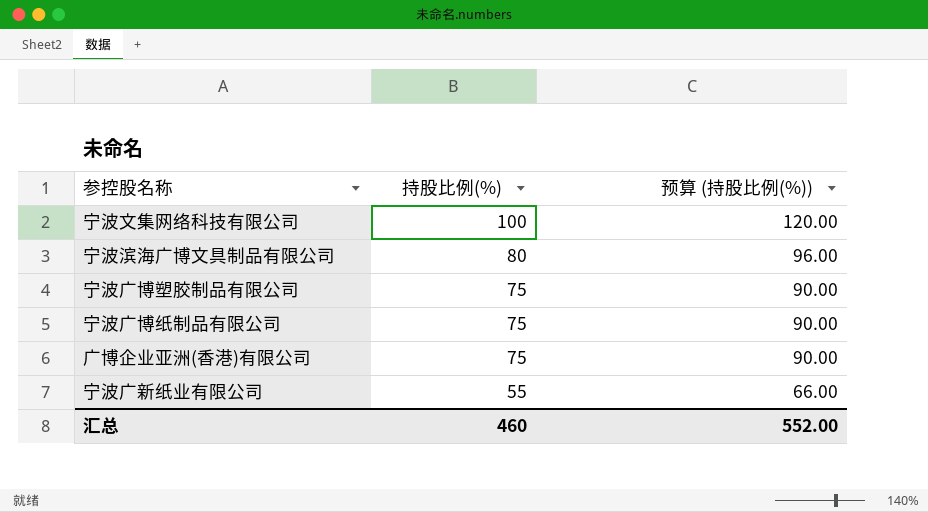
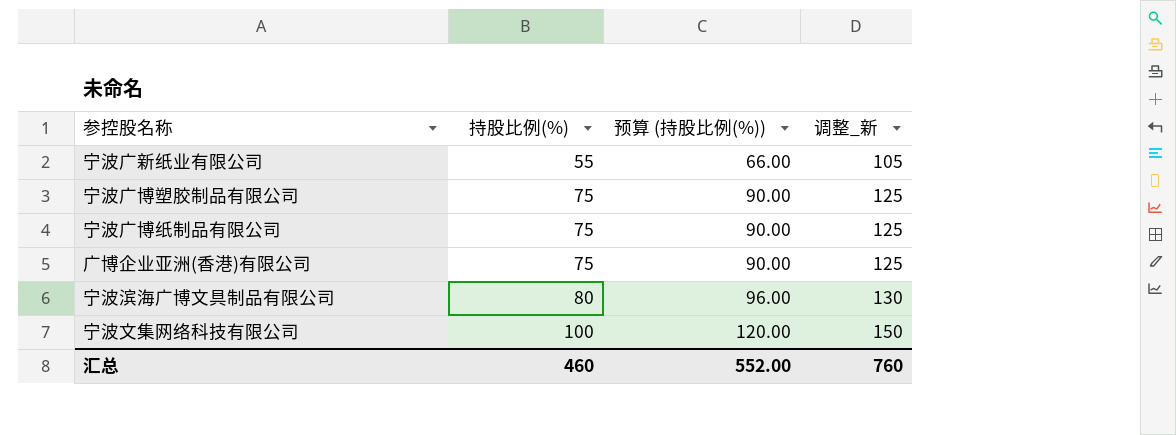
row order: 持股比例(%) descending -> 持股比例(%) ascending
column 调整_新 | formula: none -> [持股比例(%)] + 50

